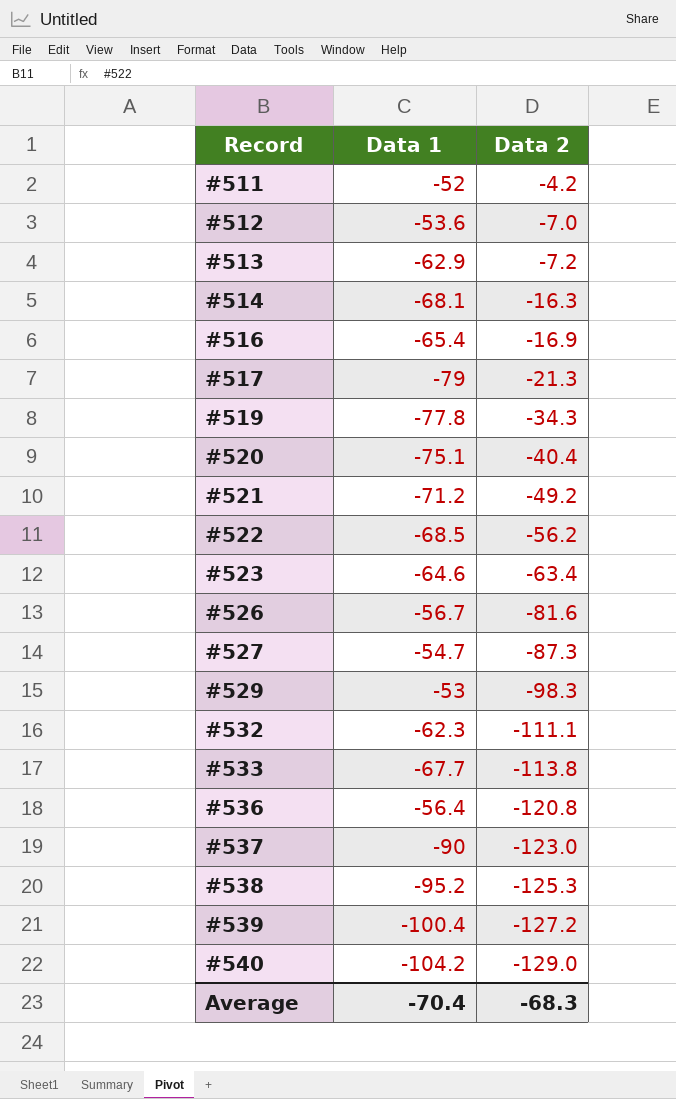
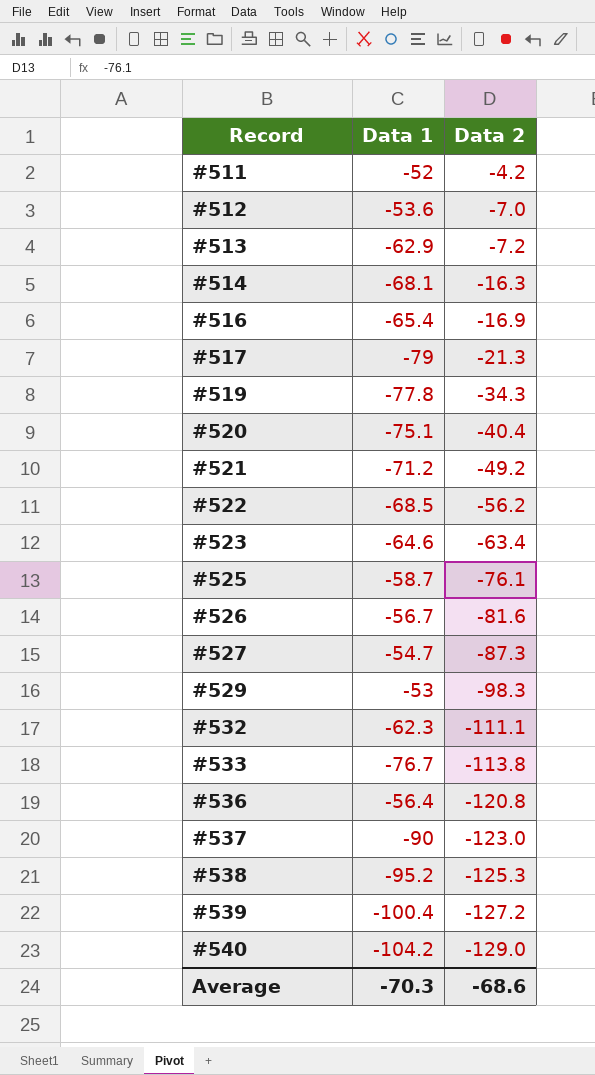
row #525: none -> -58.7 | -76.1
#533 | Data 1: -67.7 -> -76.7
Average | Data 1: -70.4 -> -70.3
Average | Data 2: -68.3 -> -68.6

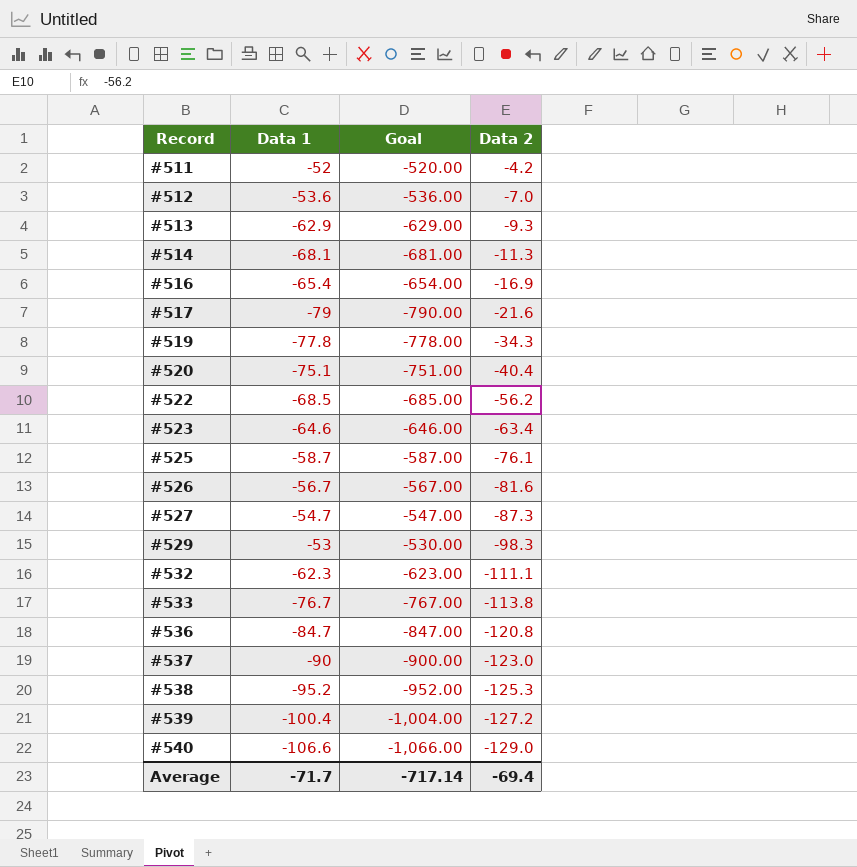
column Goal | formula: none -> [Data 1] * 10
row #521: -71.2 | -49.2 -> none
#513 | Data 2: -7.2 -> -9.3
#514 | Data 2: -16.3 -> -11.3
#517 | Data 2: -21.3 -> -21.6
#536 | Data 1: -56.4 -> -84.7
#540 | Data 1: -104.2 -> -106.6
Average | Data 1: -70.3 -> -71.7
Average | Data 2: -68.6 -> -69.4

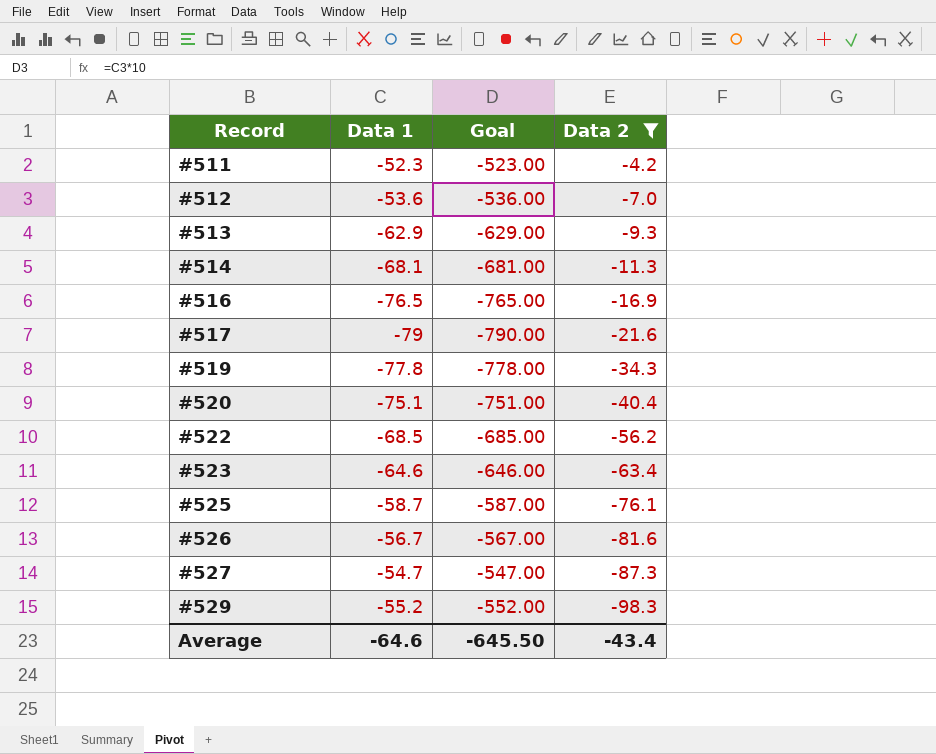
filter: none -> Data 2 >= -98.3
#511 | Data 1: -52 -> -52.3
#511 | Goal: -520.00 -> -523.00
#516 | Data 1: -65.4 -> -76.5
#516 | Goal: -654.00 -> -765.00
#529 | Data 1: -53 -> -55.2
#529 | Goal: -530.00 -> -552.00
Average | Data 1: -71.7 -> -64.6
Average | Goal: -717.14 -> -645.50
Average | Data 2: -69.4 -> -43.4

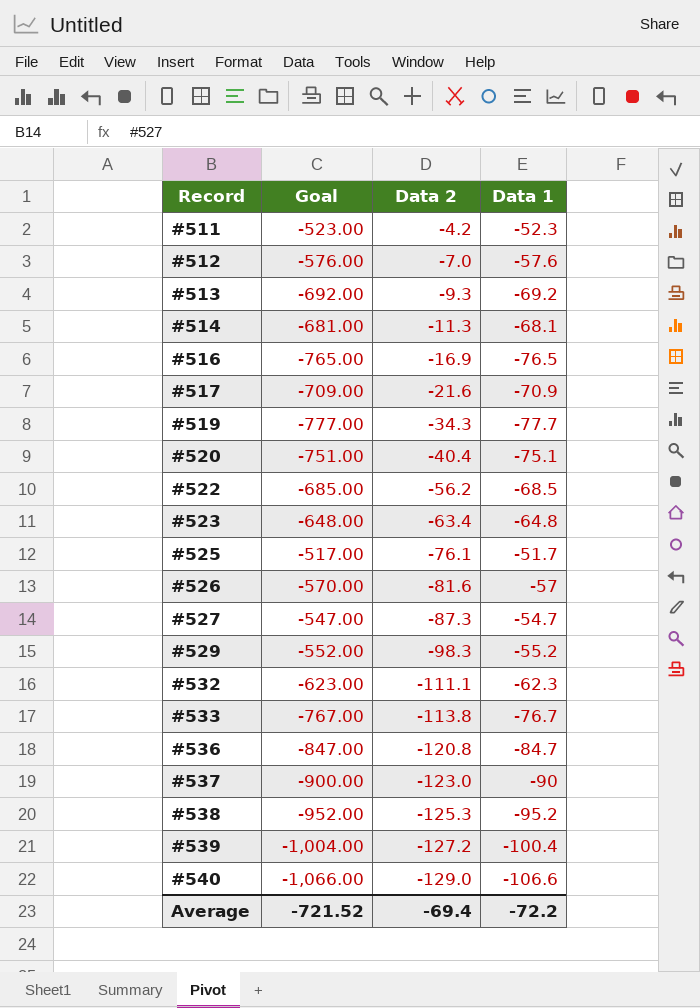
filter: Data 2 >= -98.3 -> none
column Data 1 | position: 2 -> 4
#512 | Goal: -536.00 -> -576.00
#512 | Data 1: -53.6 -> -57.6
#513 | Goal: -629.00 -> -692.00
#513 | Data 1: -62.9 -> -69.2
#517 | Goal: -790.00 -> -709.00
#517 | Data 1: -79 -> -70.9
#519 | Goal: -778.00 -> -777.00
#519 | Data 1: -77.8 -> -77.7
#523 | Goal: -646.00 -> -648.00
#523 | Data 1: -64.6 -> -64.8
#525 | Goal: -587.00 -> -517.00
#525 | Data 1: -58.7 -> -51.7
#526 | Goal: -567.00 -> -570.00
#526 | Data 1: -56.7 -> -57
Average | Goal: -645.50 -> -721.52
Average | Data 2: -43.4 -> -69.4
Average | Data 1: -64.6 -> -72.2

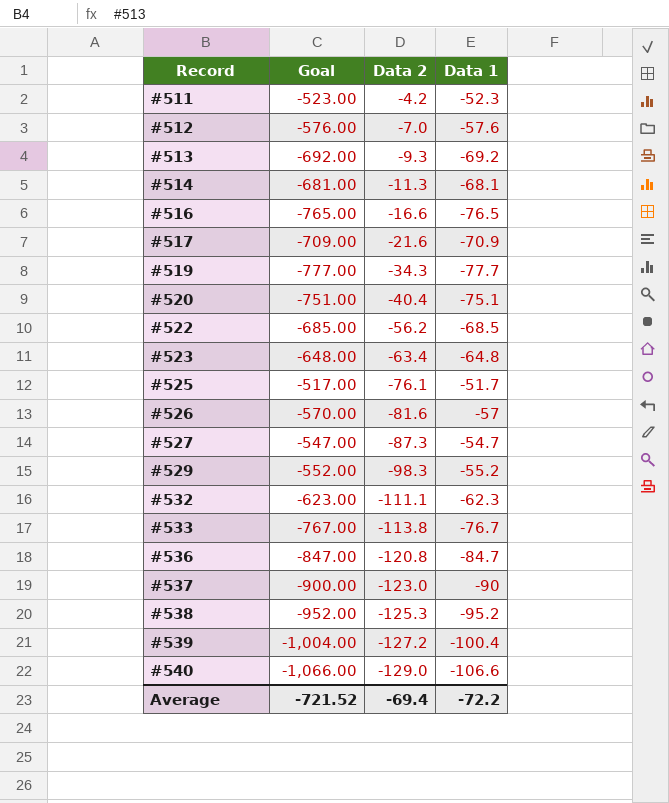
#516 | Data 2: -16.9 -> -16.6

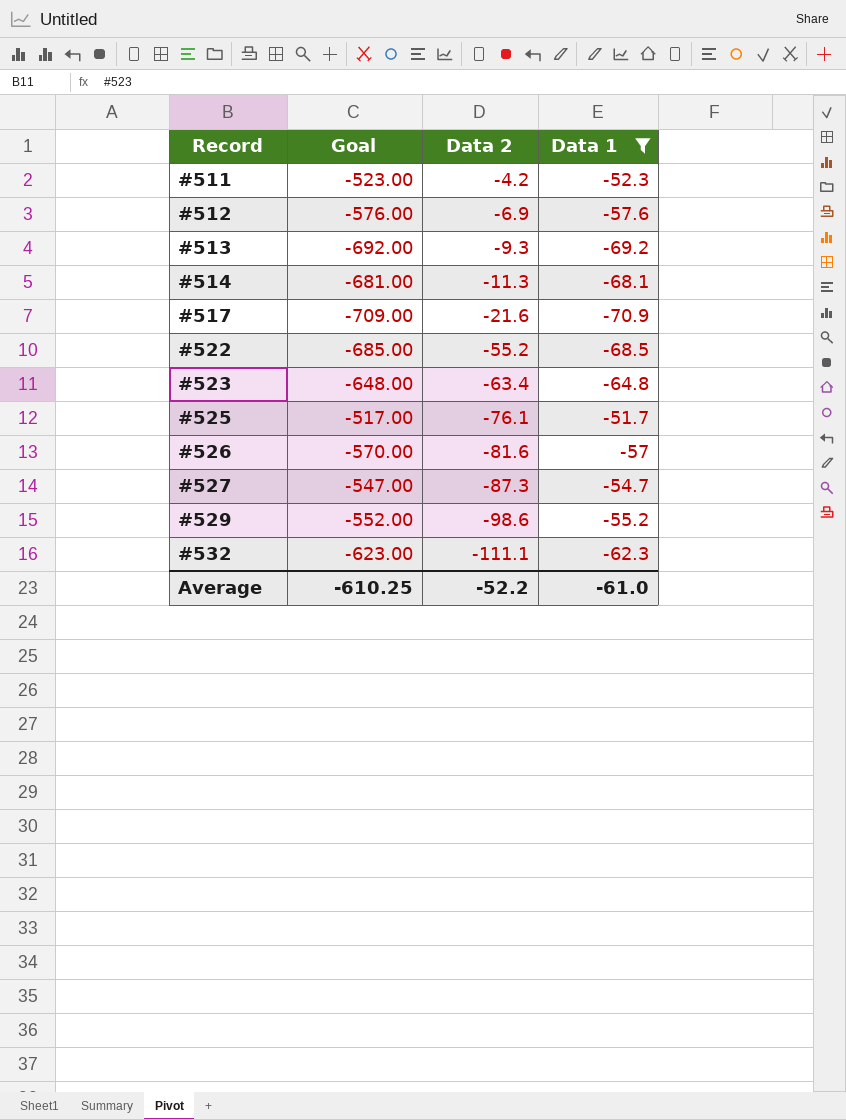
filter: none -> Data 1 >= -70.9
#512 | Data 2: -7.0 -> -6.9
#522 | Data 2: -56.2 -> -55.2
#529 | Data 2: -98.3 -> -98.6
Average | Goal: -721.52 -> -610.25
Average | Data 2: -69.4 -> -52.2
Average | Data 1: -72.2 -> -61.0

